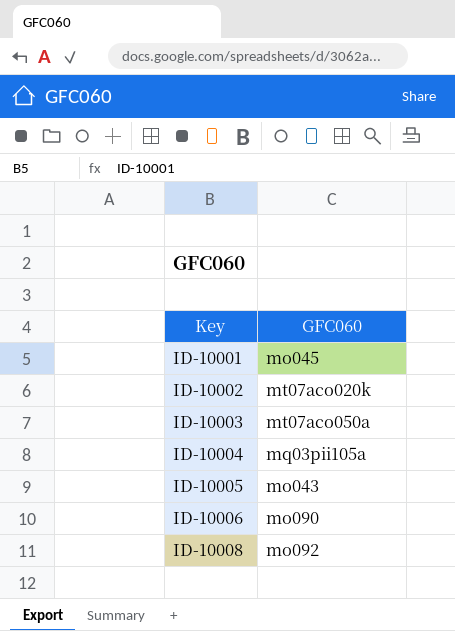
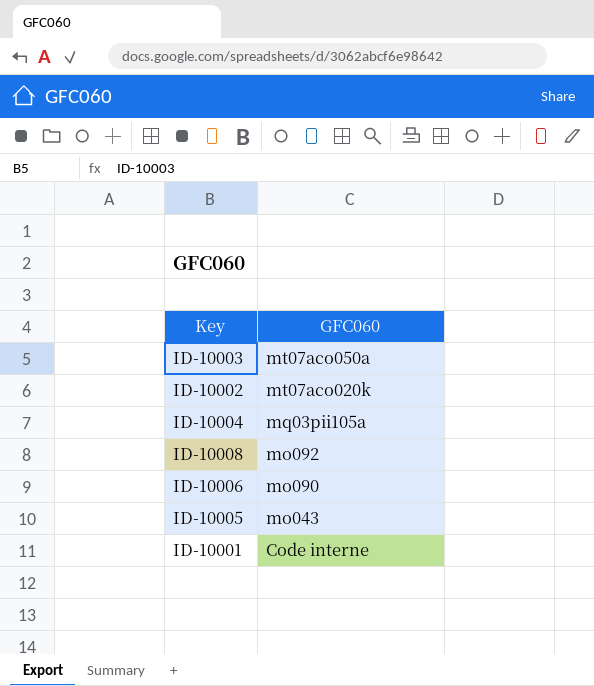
row order: Key ascending -> GFC060 descending
ID-10001 | GFC060: mo045 -> Code interne

